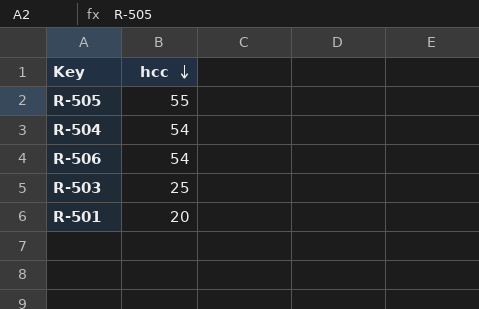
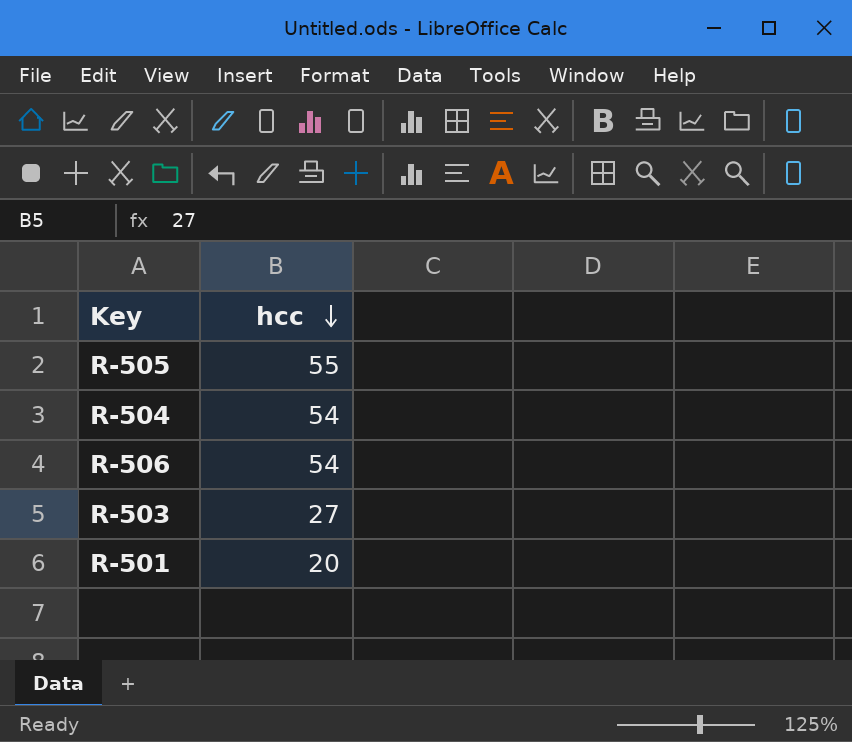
R-503 | hcc: 25 -> 27

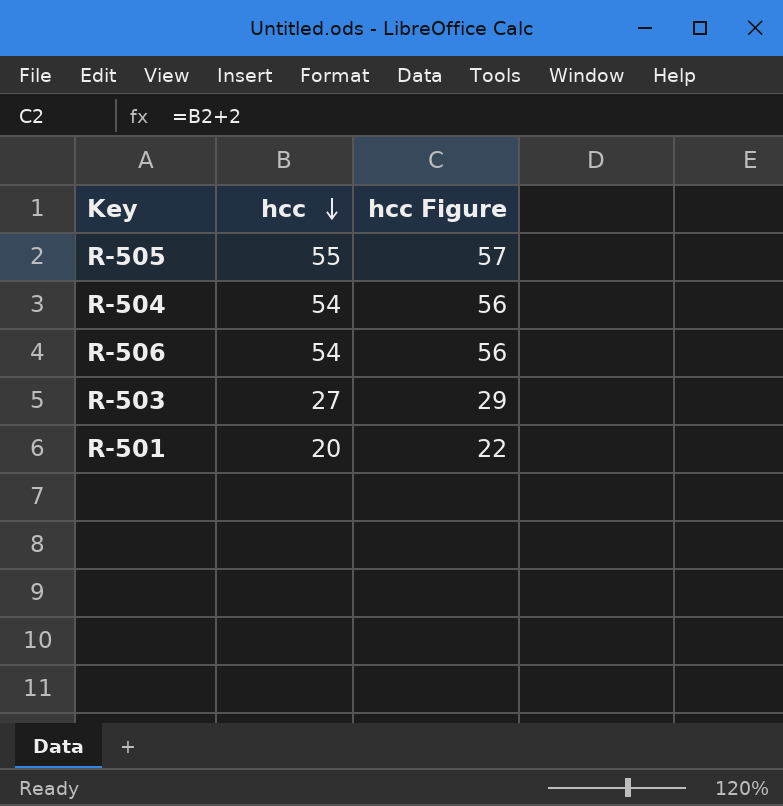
column hcc Figure | formula: none -> [hcc] + 2

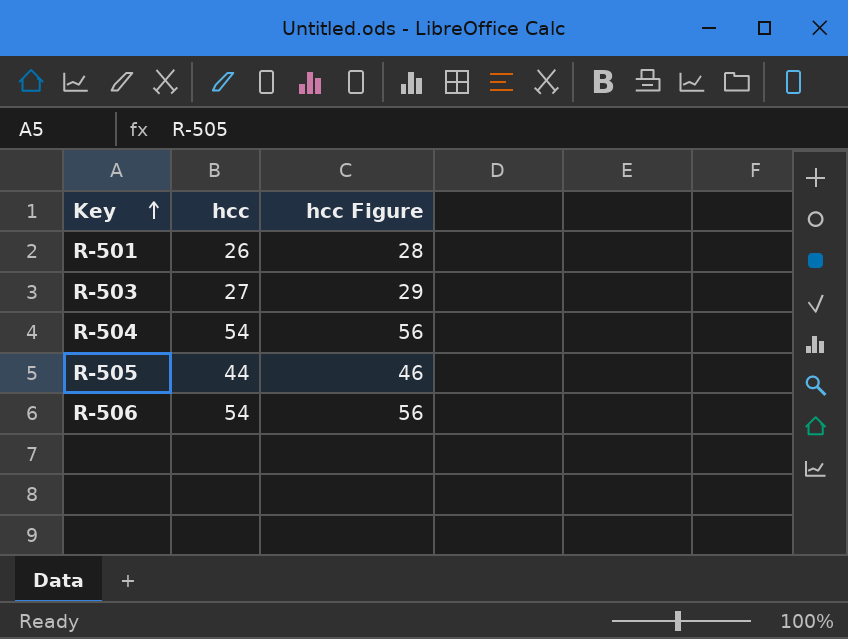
row order: hcc descending -> Key ascending
R-501 | hcc: 20 -> 26
R-501 | hcc Figure: 22 -> 28
R-505 | hcc: 55 -> 44
R-505 | hcc Figure: 57 -> 46

